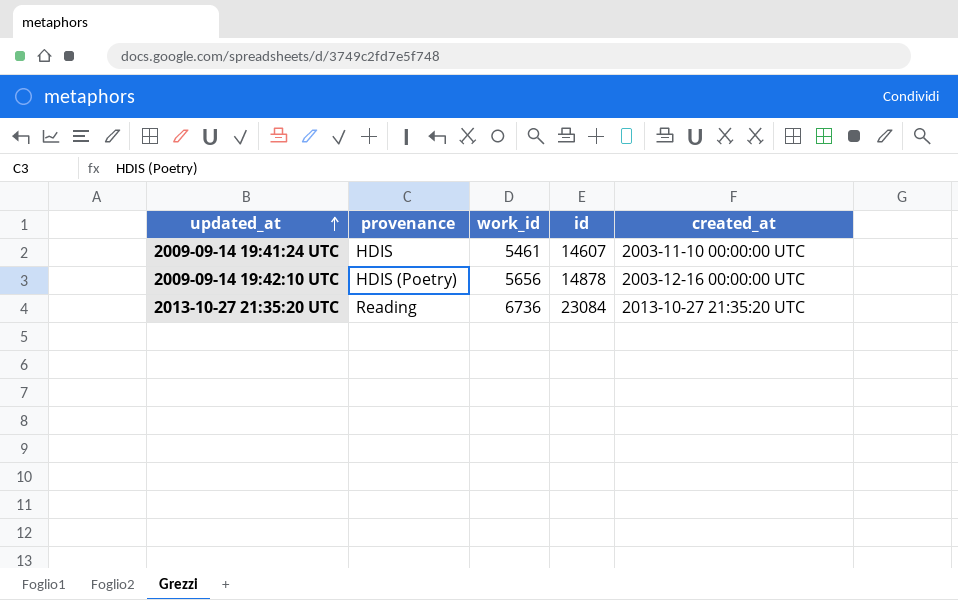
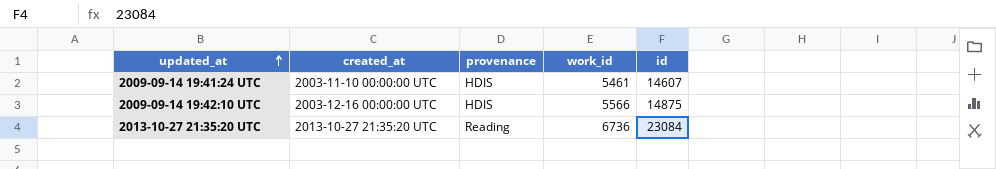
column created_at | position: 5 -> 2
2009-09-14 19:42:10 UTC | provenance: HDIS (Poetry) -> HDIS
2009-09-14 19:42:10 UTC | work_id: 5656 -> 5566
2009-09-14 19:42:10 UTC | id: 14878 -> 14875

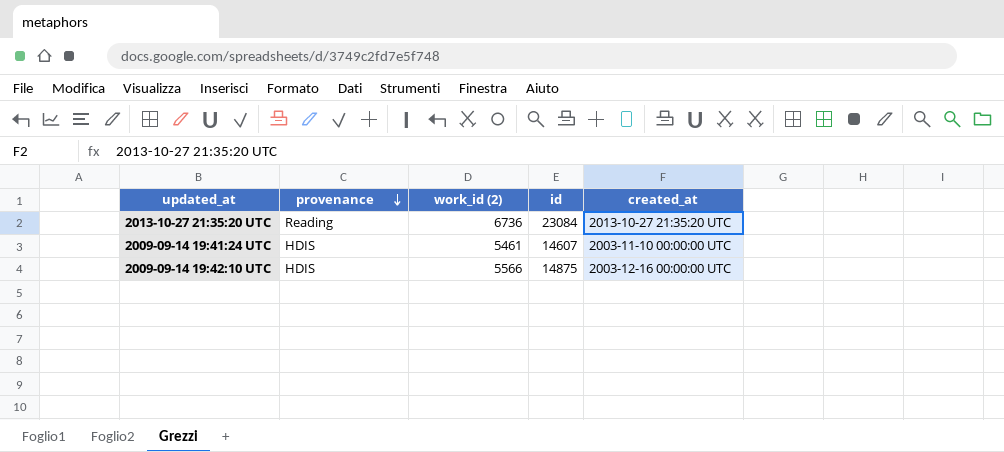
row order: updated_at ascending -> provenance descending
column name: work_id -> work_id (2)
column created_at | position: 2 -> 5

